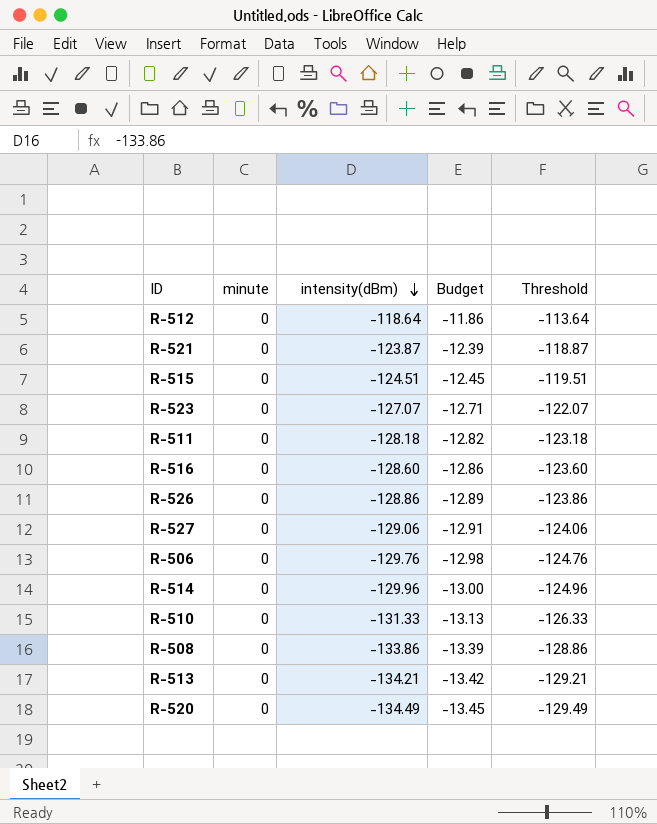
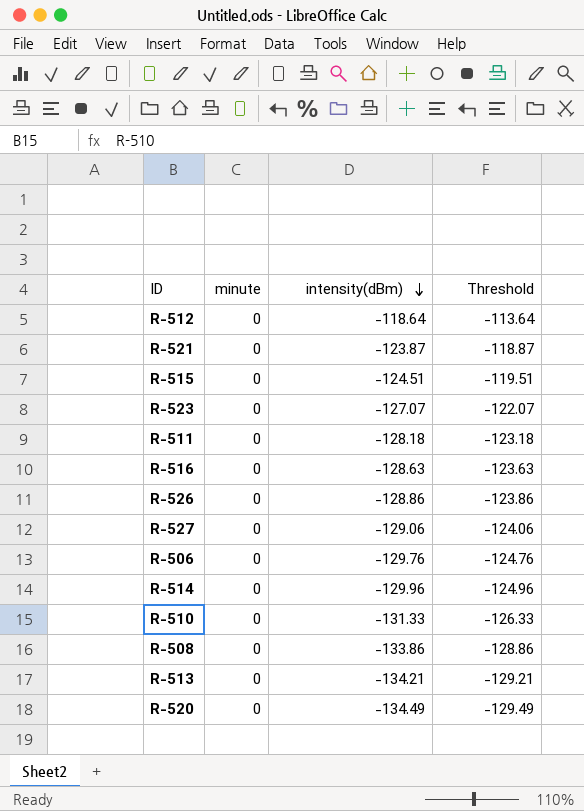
column Budget | formula: [intensity(dBm)] * 0.1 -> none
R-516 | intensity(dBm): -128.60 -> -128.63
R-516 | Threshold: -123.60 -> -123.63

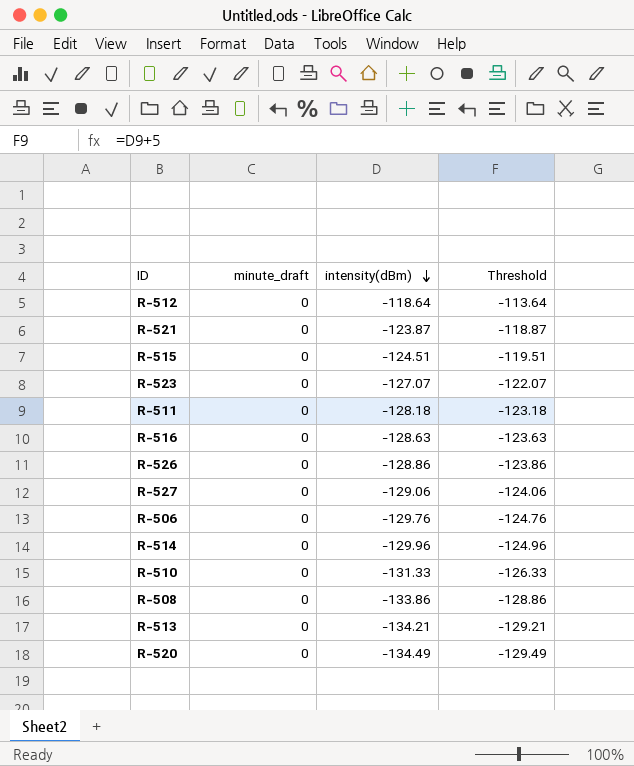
column name: minute -> minute_draft

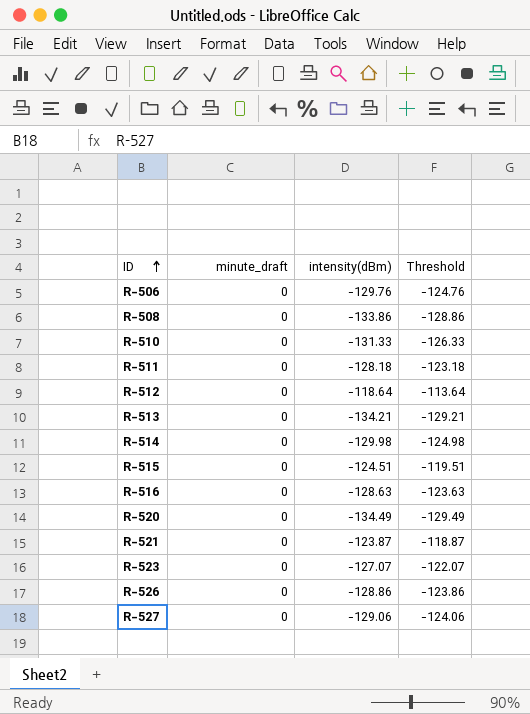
row order: intensity(dBm) descending -> ID ascending
R-514 | intensity(dBm): -129.96 -> -129.98
R-514 | Threshold: -124.96 -> -124.98

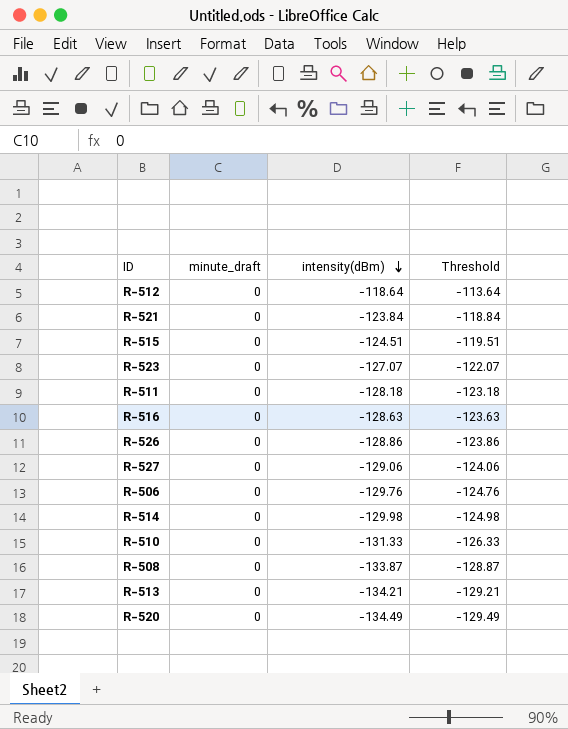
row order: ID ascending -> intensity(dBm) descending
R-521 | intensity(dBm): -123.87 -> -123.84
R-521 | Threshold: -118.87 -> -118.84
R-508 | intensity(dBm): -133.86 -> -133.87
R-508 | Threshold: -128.86 -> -128.87

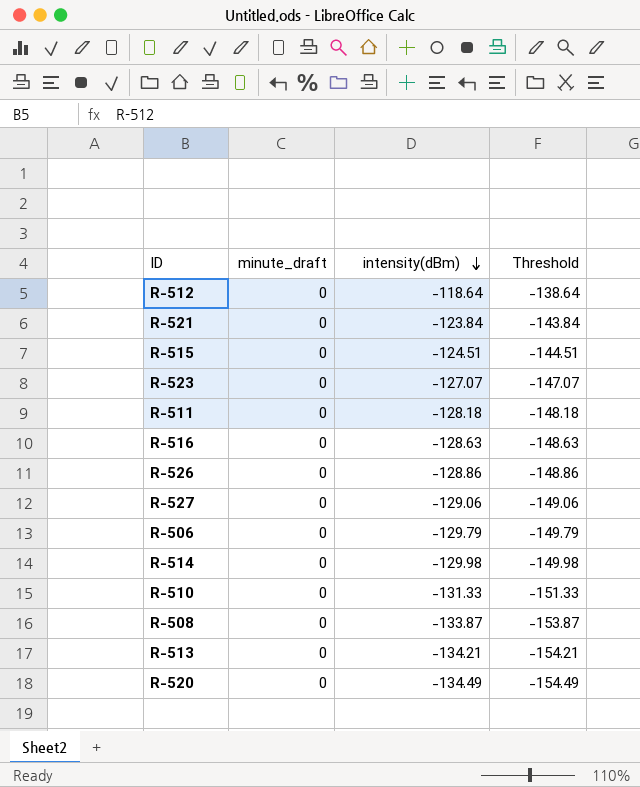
column Threshold | formula: [intensity(dBm)] + 5 -> [intensity(dBm)] - 20
R-506 | intensity(dBm): -129.76 -> -129.79

